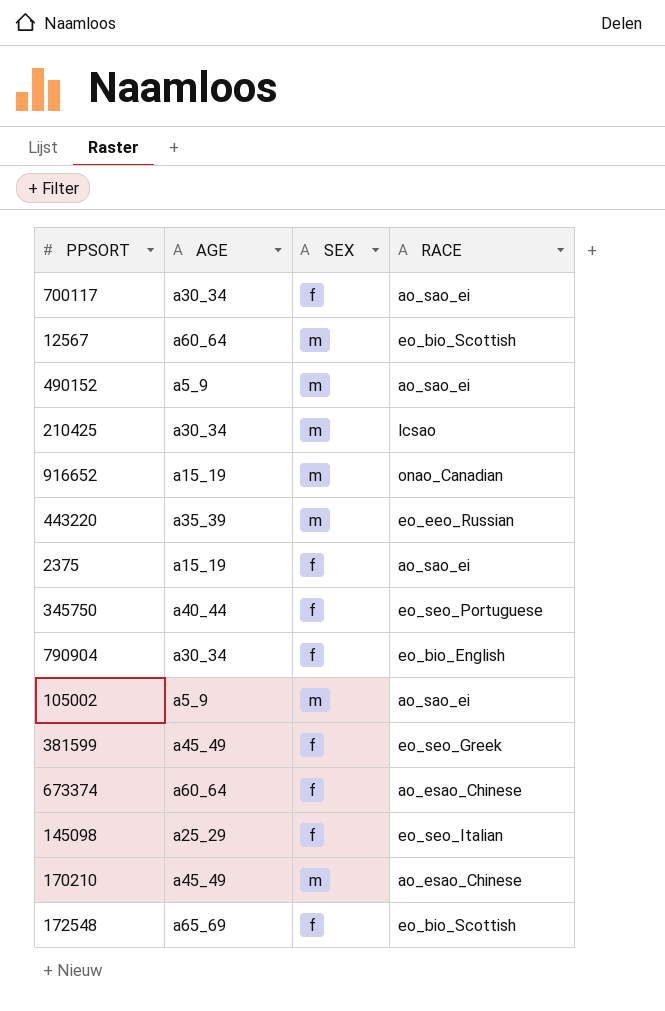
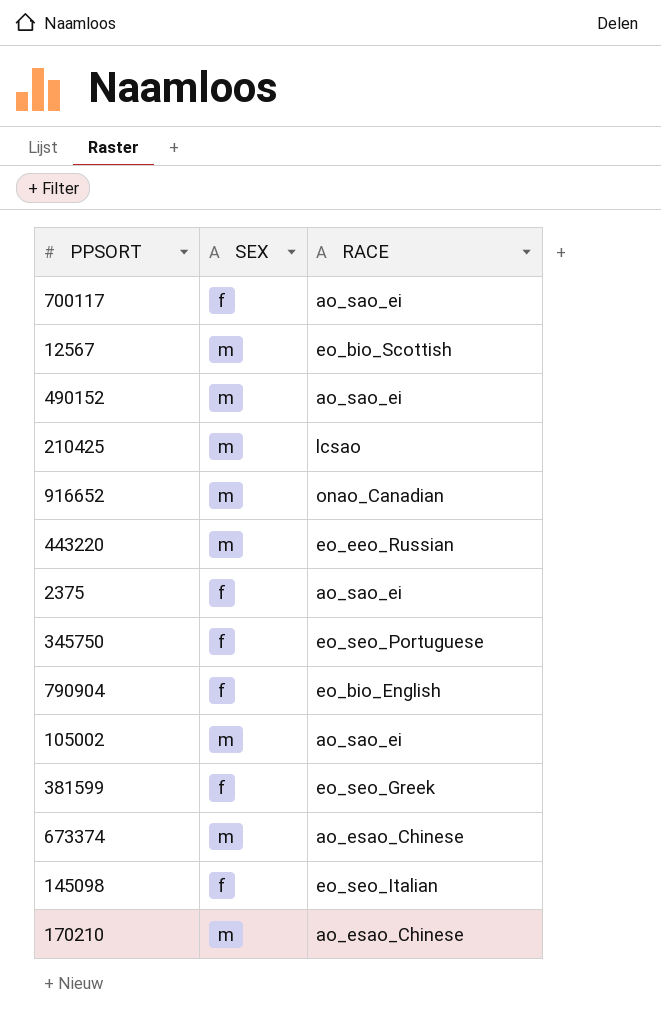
column AGE | position: 2 -> none
row 172548: a65_69 | f | eo_bio_Scottish -> none
673374 | SEX: f -> m

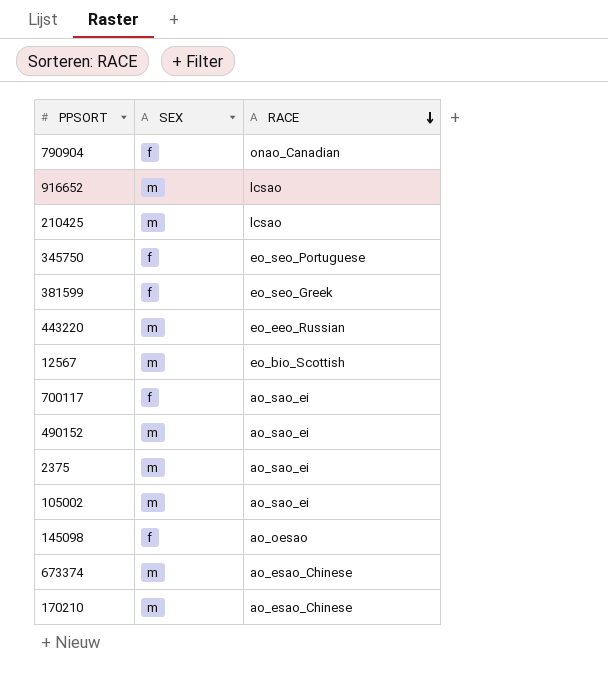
row order: none -> RACE descending
790904 | RACE: eo_bio_English -> onao_Canadian
916652 | RACE: onao_Canadian -> lcsao
2375 | SEX: f -> m
145098 | RACE: eo_seo_Italian -> ao_oesao

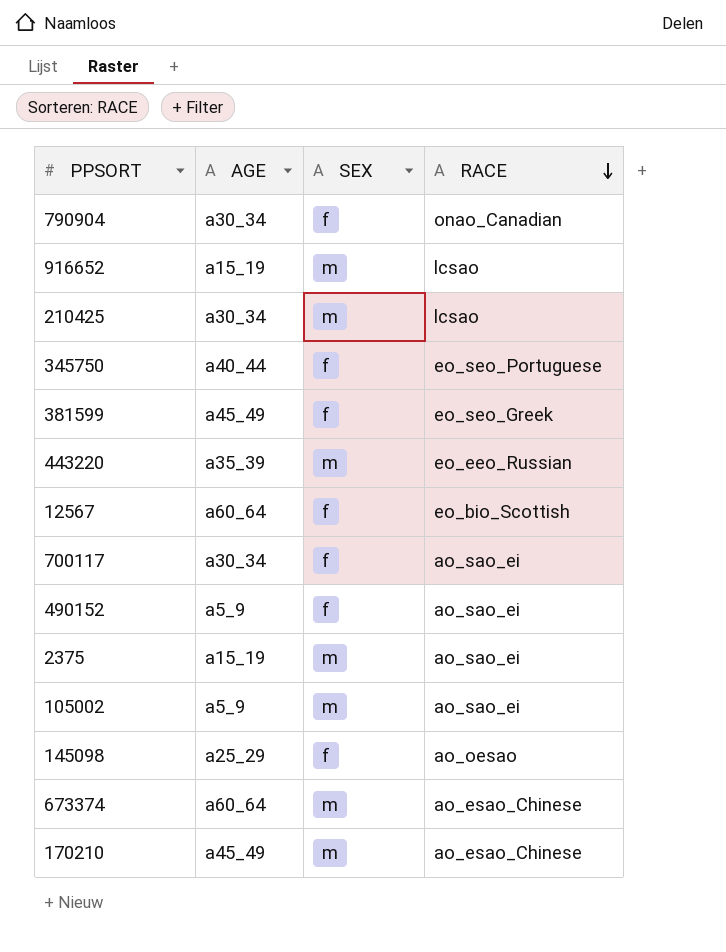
column AGE | position: none -> 2
12567 | SEX: m -> f
490152 | SEX: m -> f

